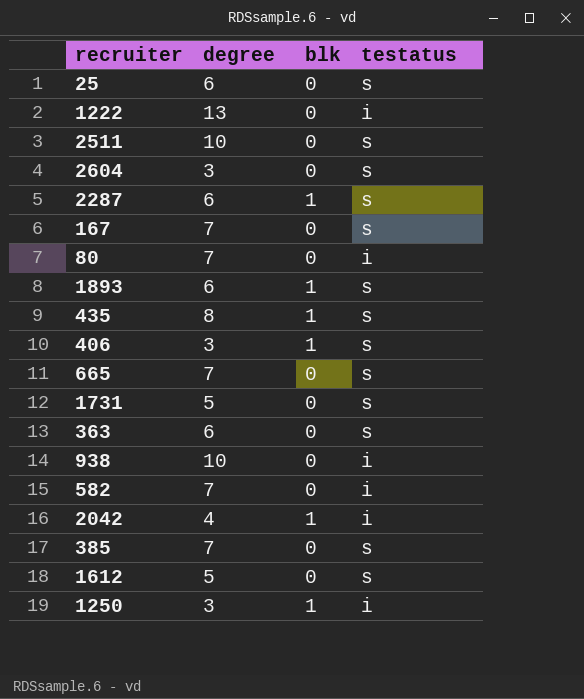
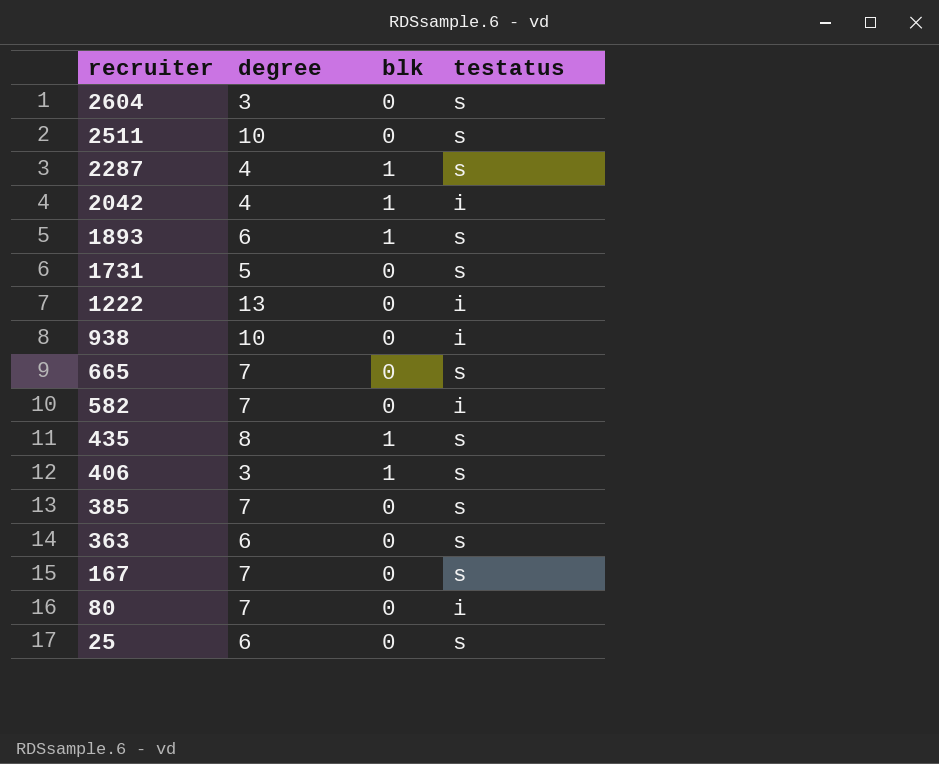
row order: none -> recruiter descending
row 1612: 5 | 0 | s -> none
row 1250: 3 | 1 | i -> none
2287 | degree: 6 -> 4

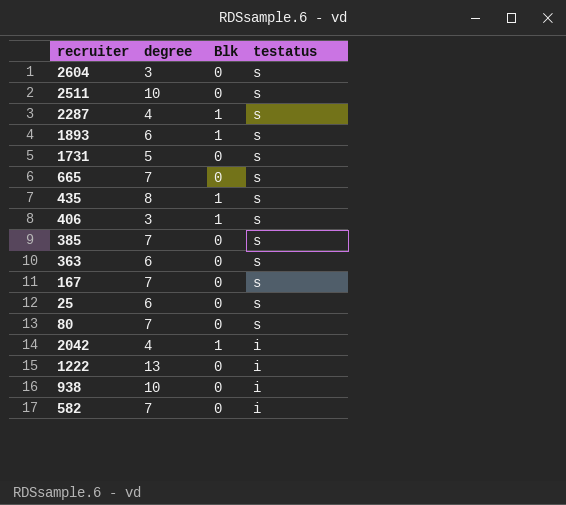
row order: recruiter descending -> testatus descending
column name: blk -> Blk
80 | testatus: i -> s

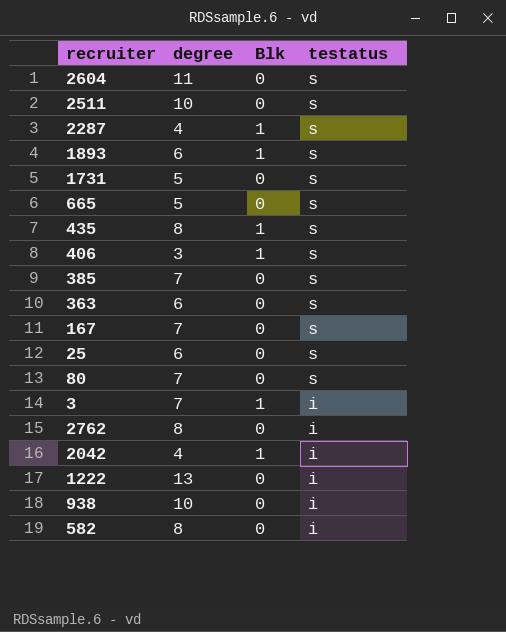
2604 | degree: 3 -> 11
665 | degree: 7 -> 5
row 3: none -> 7 | 1 | i
row 2762: none -> 8 | 0 | i
582 | degree: 7 -> 8

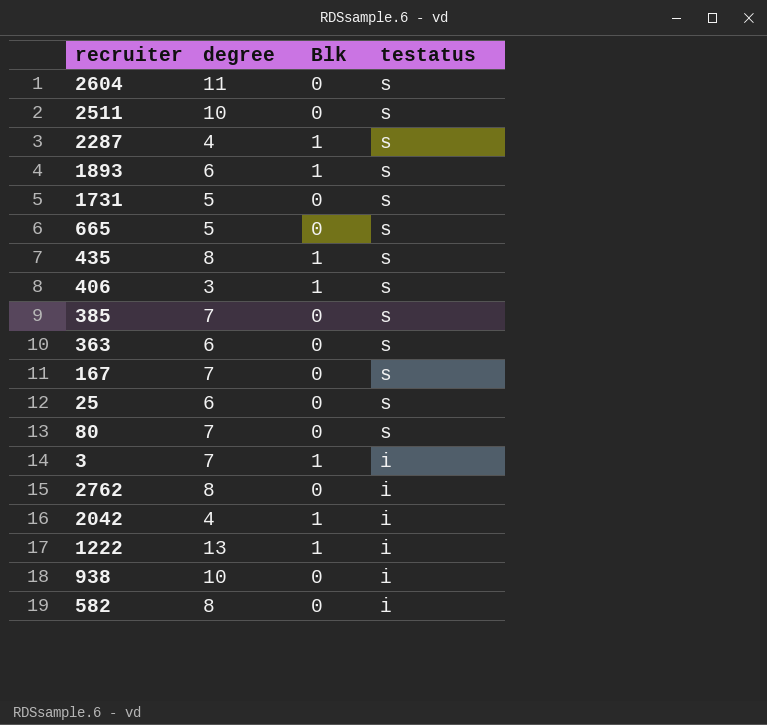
1222 | Blk: 0 -> 1

